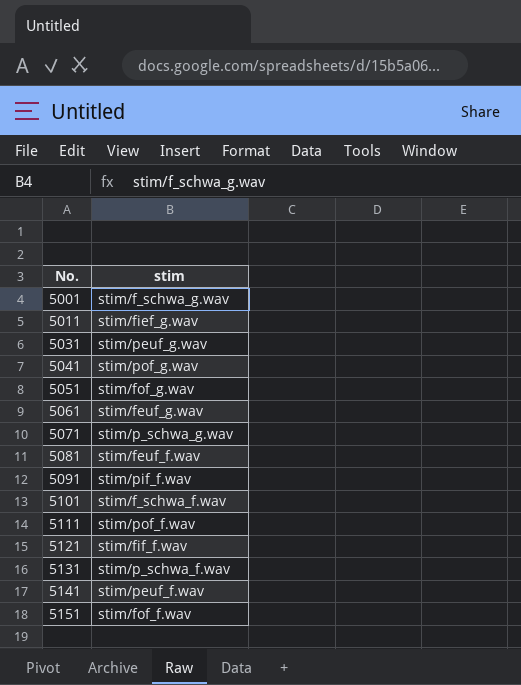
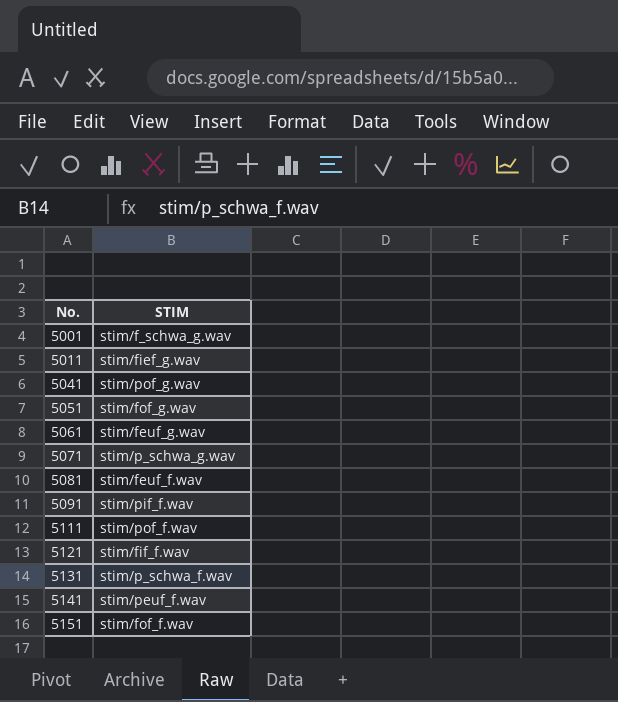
column name: stim -> STIM
row 5031: stim/peuf_g.wav -> none
row 5101: stim/f_schwa_f.wav -> none

